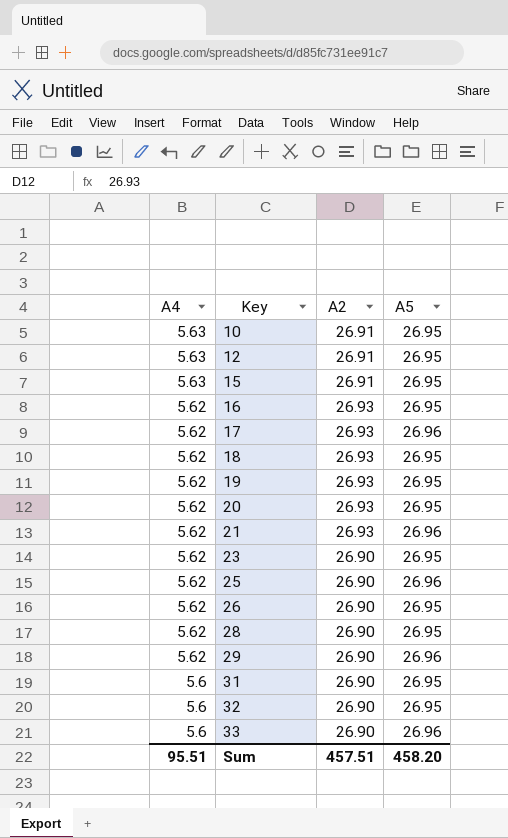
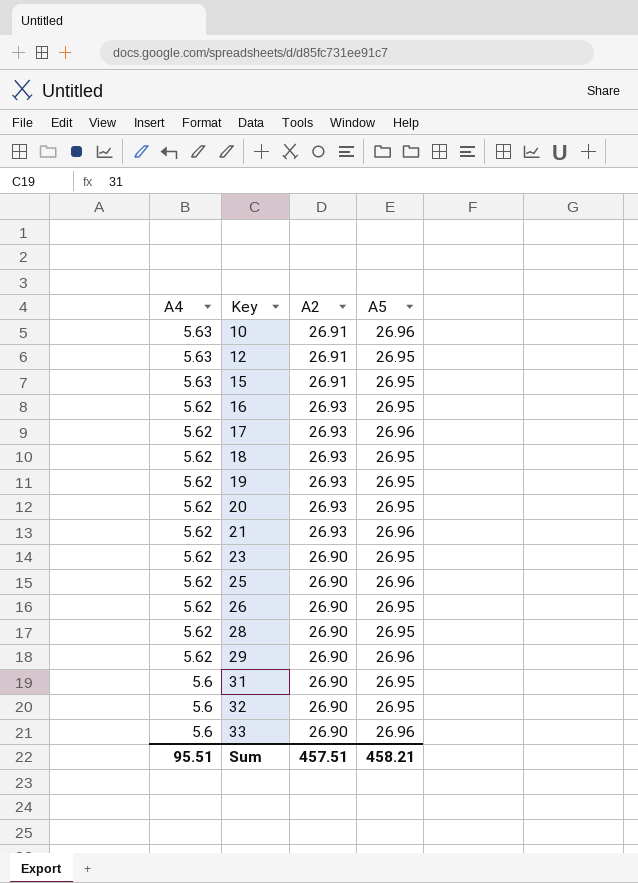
10 | A5: 26.95 -> 26.96
Sum | A5: 458.20 -> 458.21

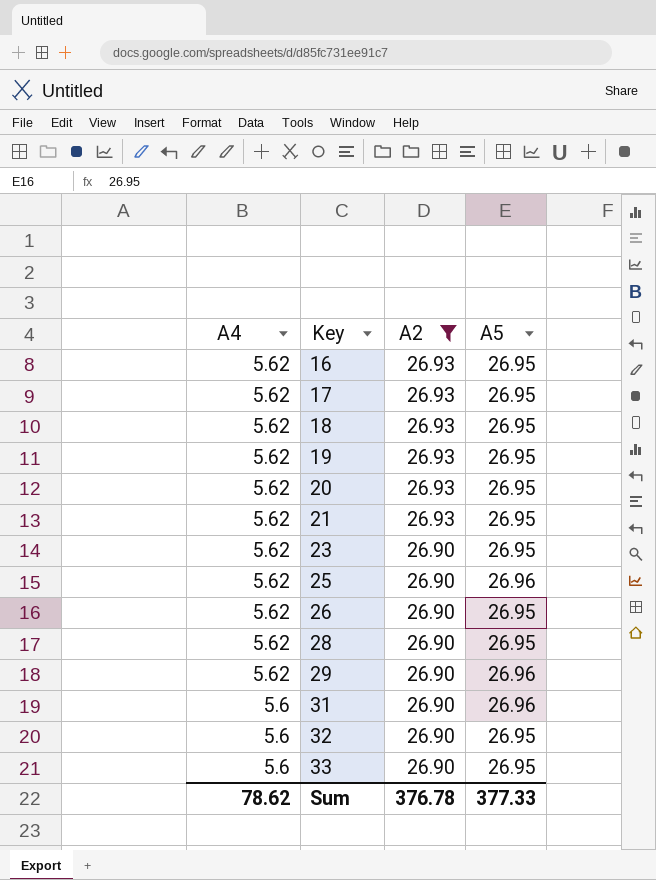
filter: none -> A2 != 26.91
17 | A5: 26.96 -> 26.95
21 | A5: 26.96 -> 26.95
31 | A5: 26.95 -> 26.96
33 | A5: 26.96 -> 26.95
Sum | A4: 95.51 -> 78.62
Sum | A2: 457.51 -> 376.78
Sum | A5: 458.21 -> 377.33

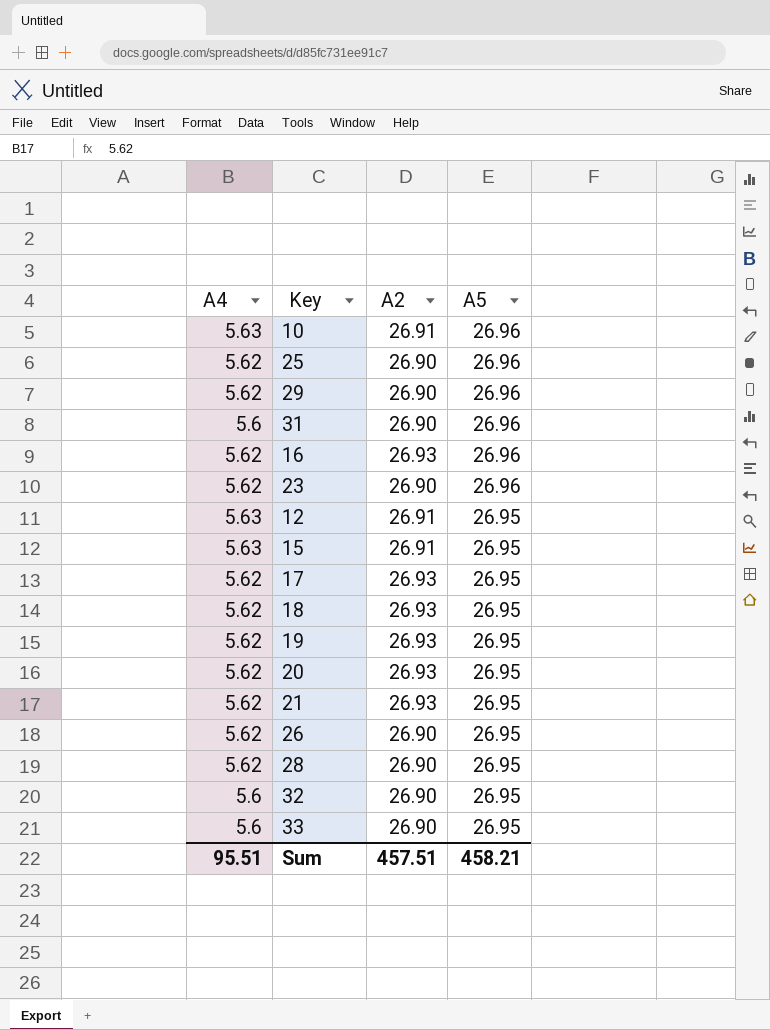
filter: A2 != 26.91 -> none
row order: A4 descending -> A5 descending
16 | A5: 26.95 -> 26.96
23 | A5: 26.95 -> 26.96
Sum | A4: 78.62 -> 95.51
Sum | A2: 376.78 -> 457.51
Sum | A5: 377.33 -> 458.21

